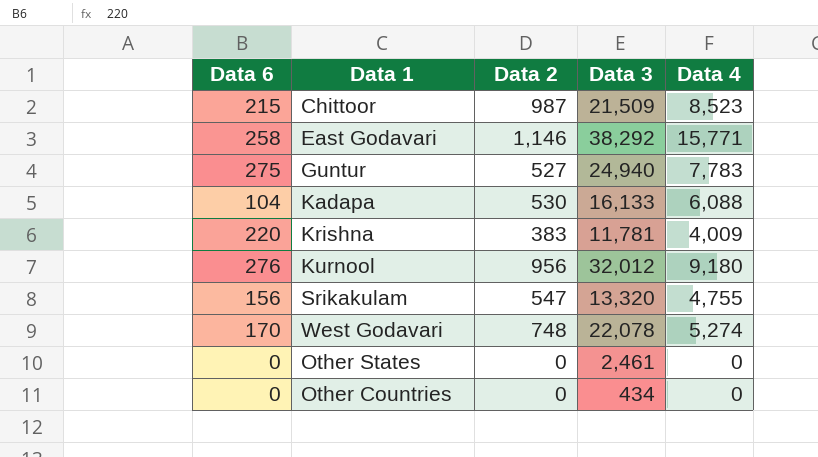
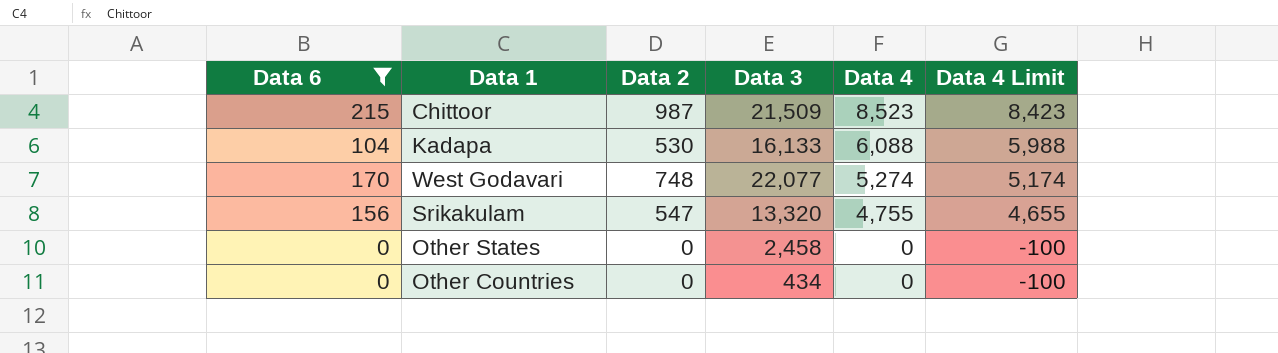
filter: none -> Data 6 <= 215
row order: none -> Data 4 descending
column Data 4 Limit | formula: none -> [Data 4] - 100
West Godavari | Data 3: 22,078 -> 22,077
Other States | Data 3: 2,461 -> 2,458

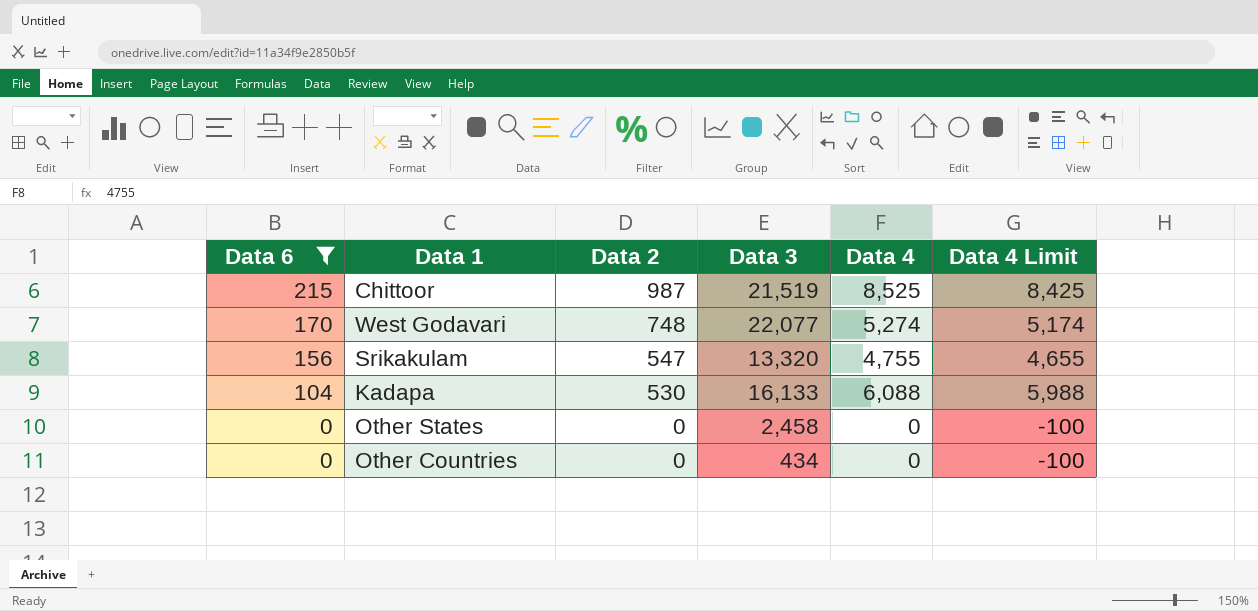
row order: Data 4 descending -> Data 6 descending
Chittoor | Data 3: 21,509 -> 21,519
Chittoor | Data 4: 8,523 -> 8,525
Chittoor | Data 4 Limit: 8,423 -> 8,425

